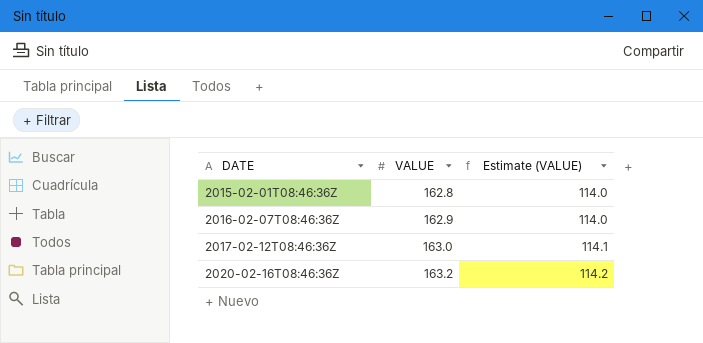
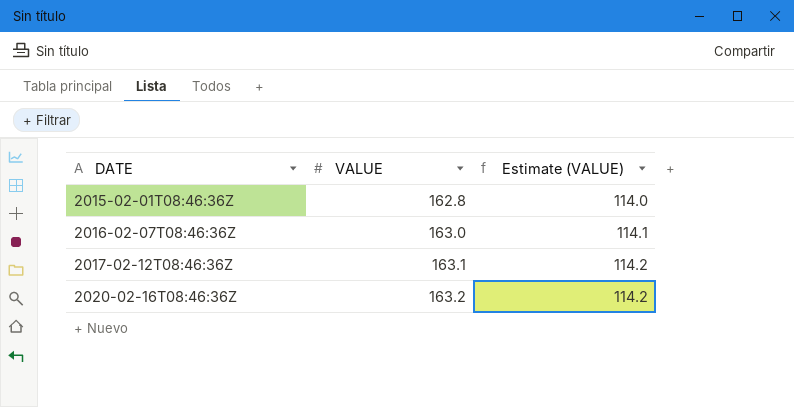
2016-02-07T08:46:36Z | VALUE: 162.9 -> 163.0
2016-02-07T08:46:36Z | Estimate (VALUE): 114.0 -> 114.1
2017-02-12T08:46:36Z | VALUE: 163.0 -> 163.1
2017-02-12T08:46:36Z | Estimate (VALUE): 114.1 -> 114.2

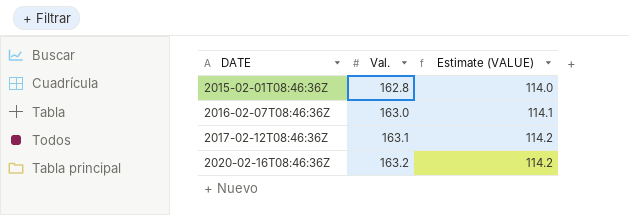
column name: VALUE -> Val.

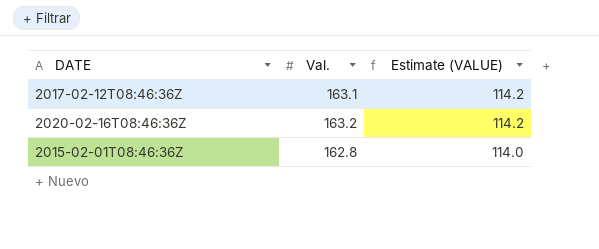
row order: DATE ascending -> Estimate (VALUE) descending
row 2016-02-07T08:46:36Z: 163.0 | 114.1 -> none

